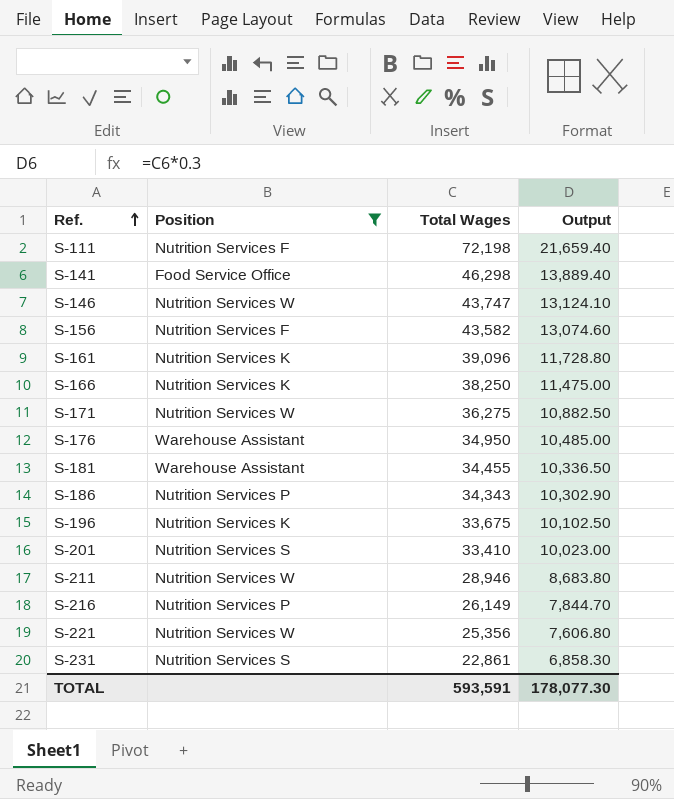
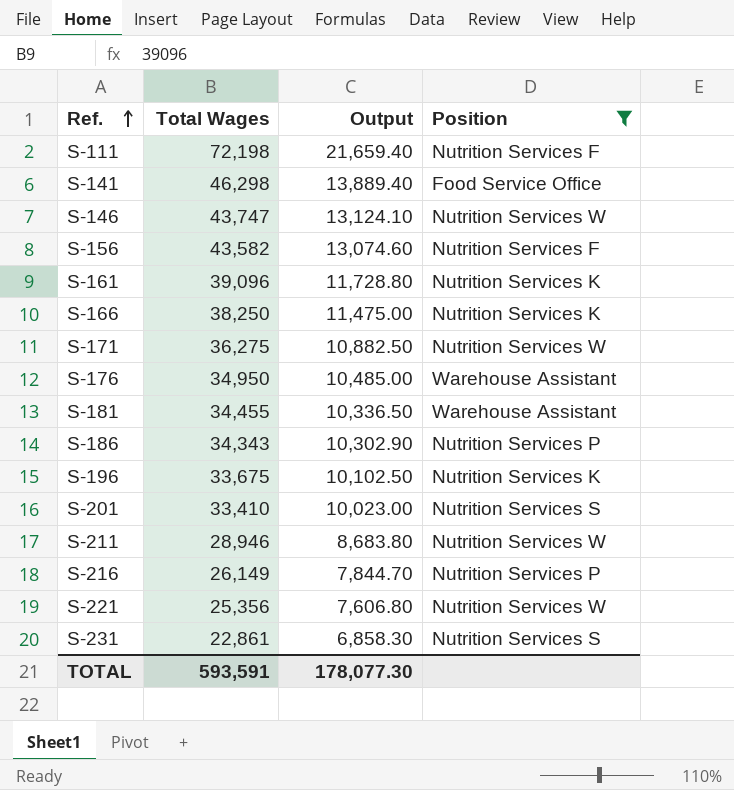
column Position | position: 2 -> 4

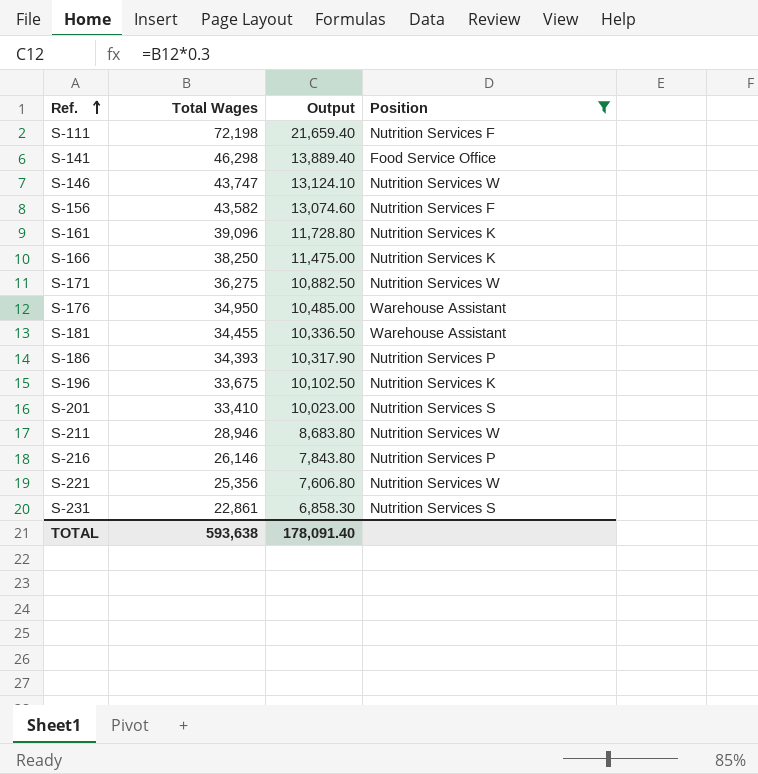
S-186 | Total Wages: 34,343 -> 34,393
S-186 | Output: 10,302.90 -> 10,317.90
S-216 | Total Wages: 26,149 -> 26,146
S-216 | Output: 7,844.70 -> 7,843.80
TOTAL | Total Wages: 593,591 -> 593,638
TOTAL | Output: 178,077.30 -> 178,091.40

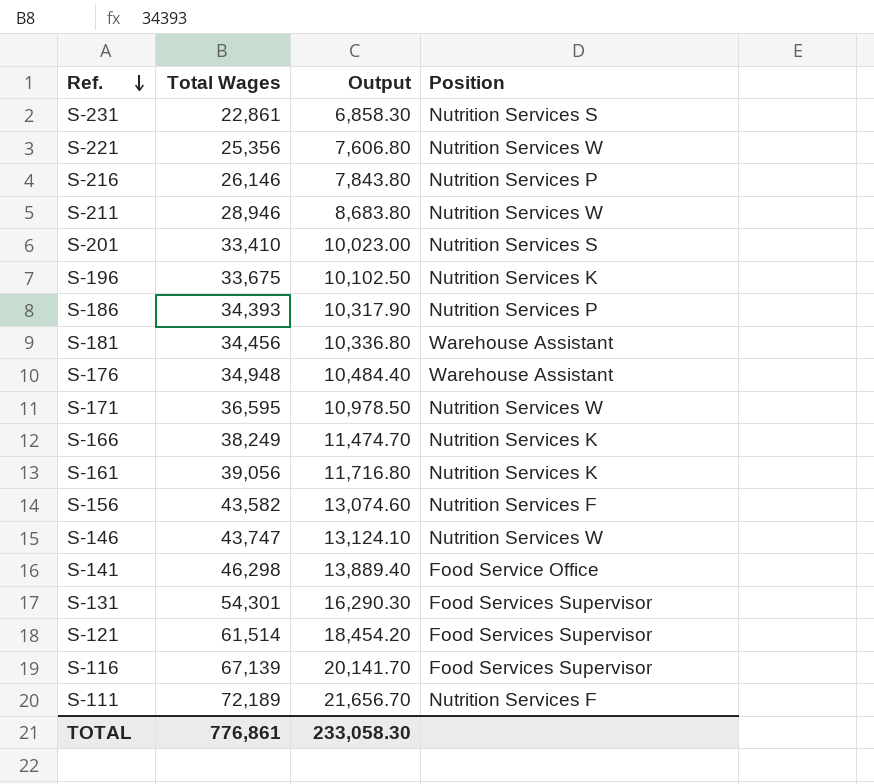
filter: Position != Food Services Supervisor -> none
row order: Ref. ascending -> Ref. descending
S-181 | Total Wages: 34,455 -> 34,456
S-181 | Output: 10,336.50 -> 10,336.80
S-176 | Total Wages: 34,950 -> 34,948
S-176 | Output: 10,485.00 -> 10,484.40
S-171 | Total Wages: 36,275 -> 36,595
S-171 | Output: 10,882.50 -> 10,978.50
S-166 | Total Wages: 38,250 -> 38,249
S-166 | Output: 11,475.00 -> 11,474.70
S-161 | Total Wages: 39,096 -> 39,056
S-161 | Output: 11,728.80 -> 11,716.80
S-111 | Total Wages: 72,198 -> 72,189
S-111 | Output: 21,659.40 -> 21,656.70
TOTAL | Total Wages: 593,638 -> 776,861
TOTAL | Output: 178,091.40 -> 233,058.30

